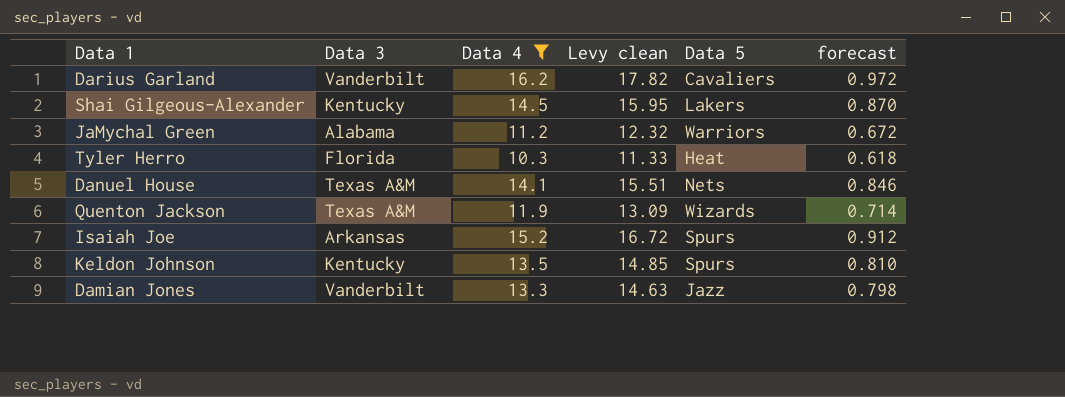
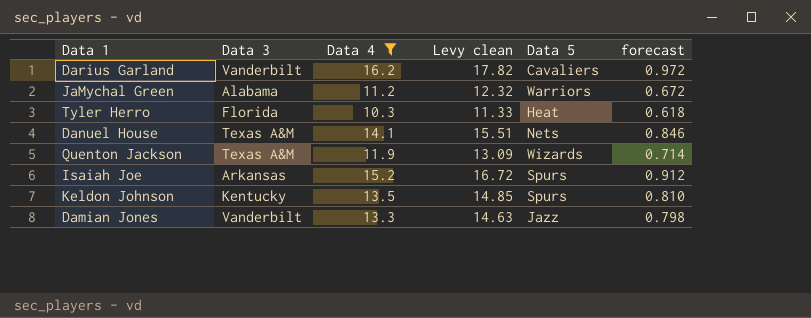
row Shai Gilgeous-Alexander: Kentucky | 14.5 | 15.95 | Lakers | 0.870 -> none

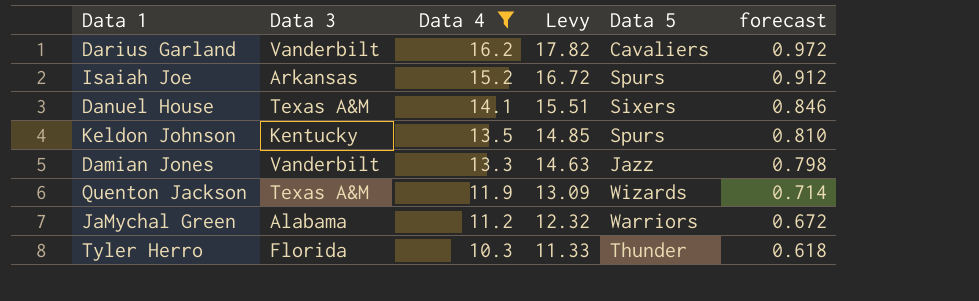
row order: none -> Data 4 descending
column name: Levy clean -> Levy
Danuel House | Data 5: Nets -> Sixers
Tyler Herro | Data 5: Heat -> Thunder

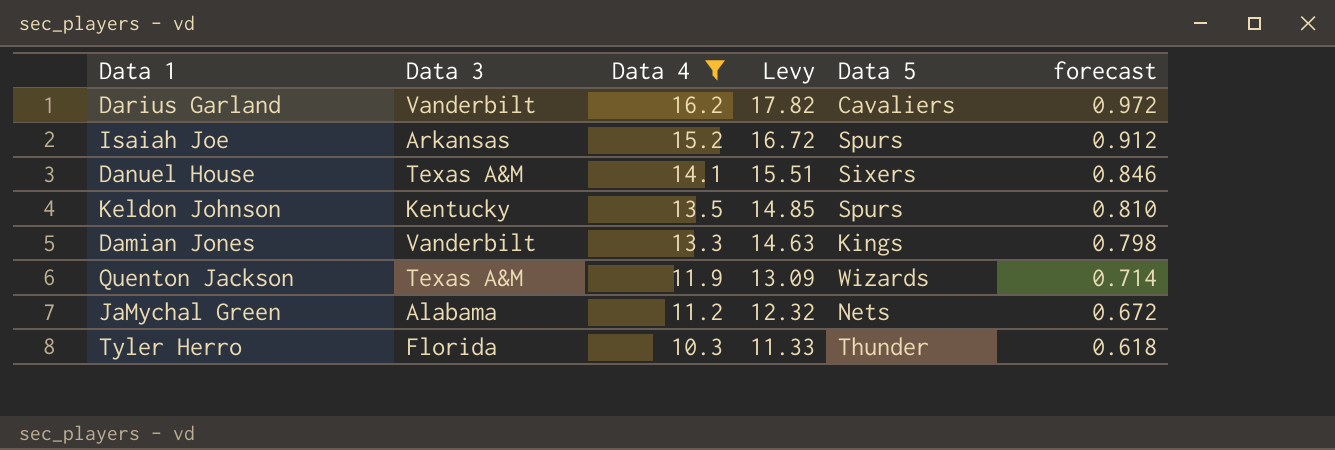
Damian Jones | Data 5: Jazz -> Kings
JaMychal Green | Data 5: Warriors -> Nets

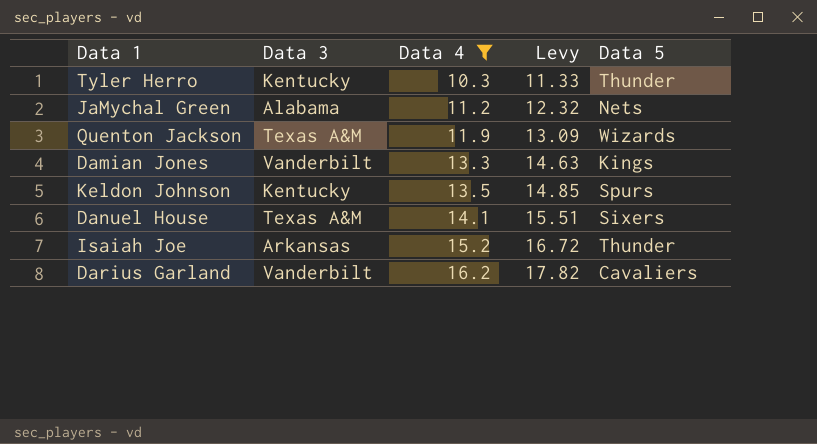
row order: Data 4 descending -> Data 4 ascending
column forecast | formula: [Data 4] * 0.06 -> none
Tyler Herro | Data 3: Florida -> Kentucky
Isaiah Joe | Data 5: Spurs -> Thunder

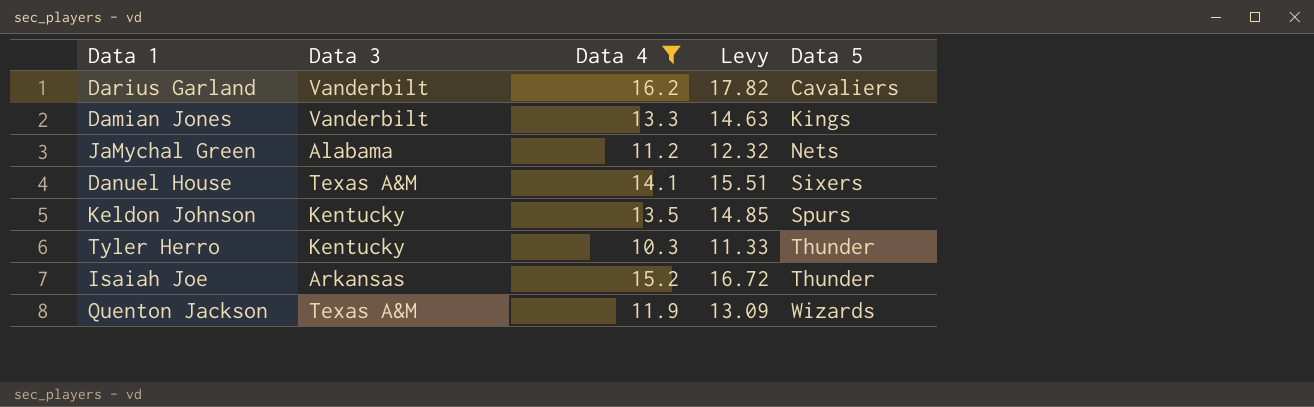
row order: Data 4 ascending -> Data 5 ascending

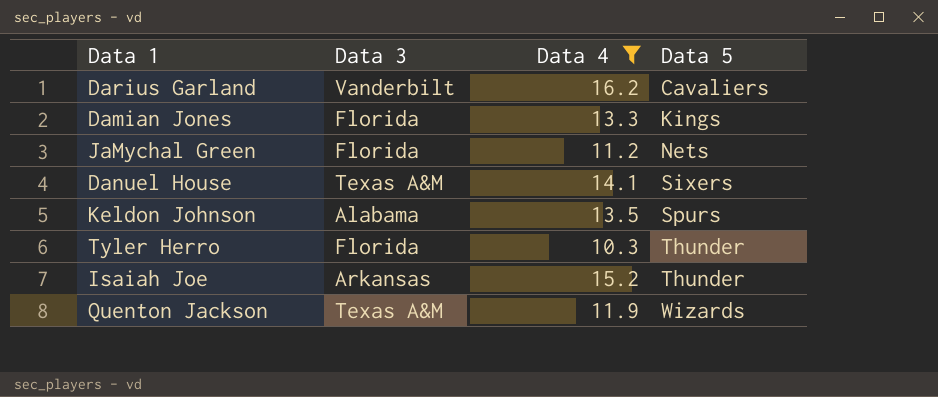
column Levy | formula: [Data 4] * 1.1 -> none
Damian Jones | Data 3: Vanderbilt -> Florida
JaMychal Green | Data 3: Alabama -> Florida
Keldon Johnson | Data 3: Kentucky -> Alabama
Tyler Herro | Data 3: Kentucky -> Florida

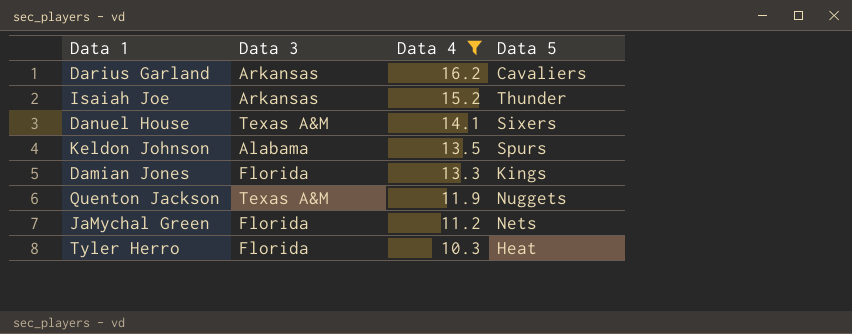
row order: Data 5 ascending -> Data 4 descending
Darius Garland | Data 3: Vanderbilt -> Arkansas
Quenton Jackson | Data 5: Wizards -> Nuggets
Tyler Herro | Data 5: Thunder -> Heat

